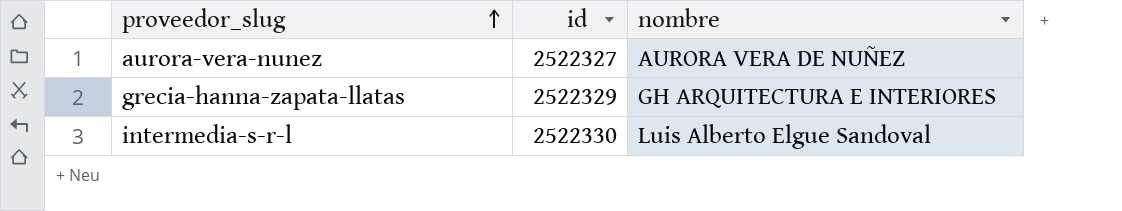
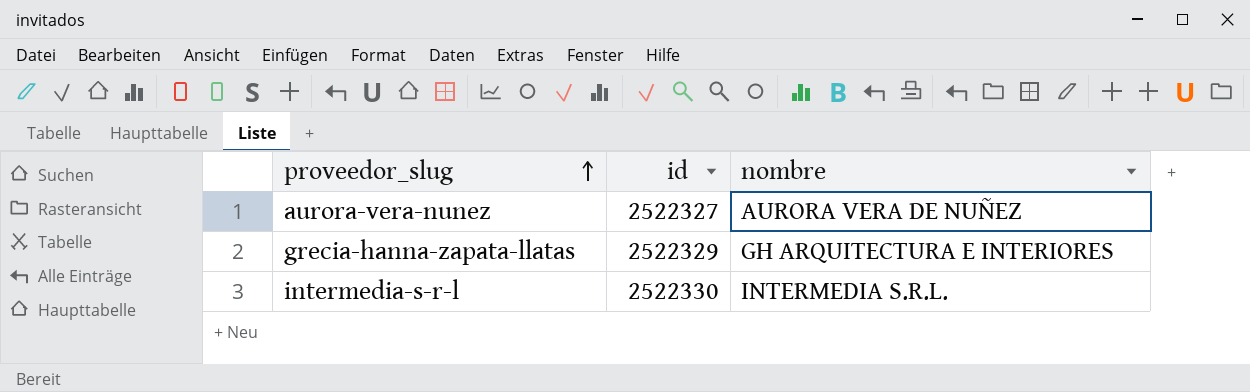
intermedia-s-r-l | nombre: Luis Alberto Elgue Sandoval -> INTERMEDIA S.R.L.

